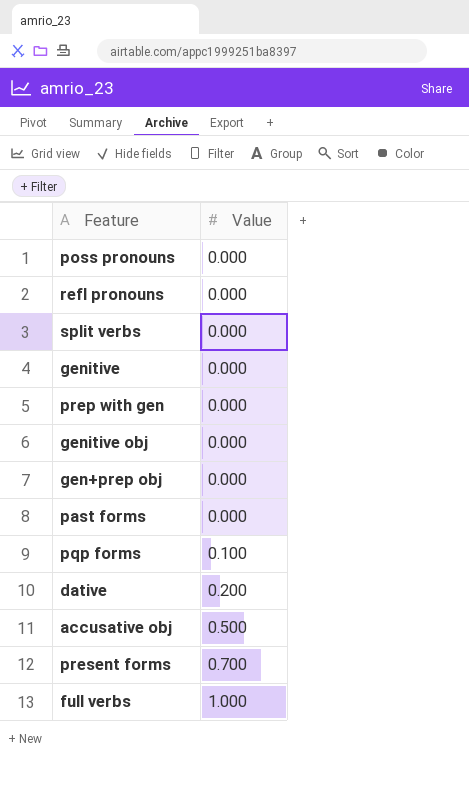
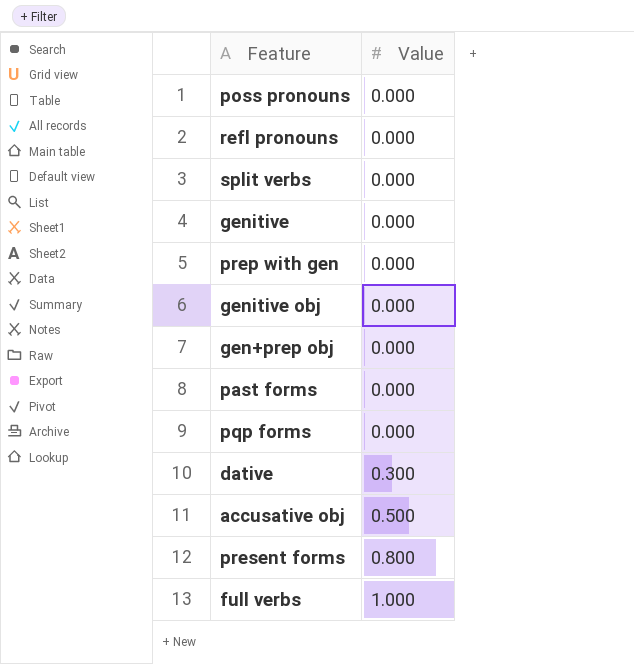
pqp forms | Value: 0.100 -> 0.000
dative | Value: 0.200 -> 0.300
present forms | Value: 0.700 -> 0.800

